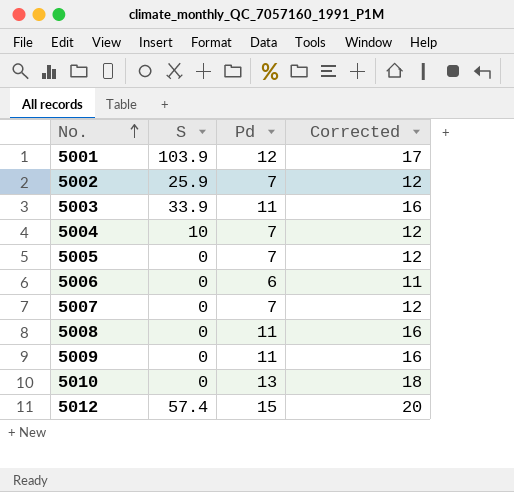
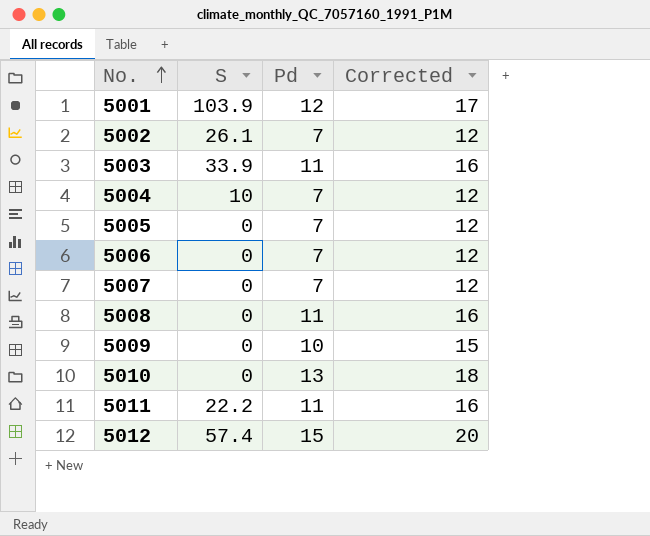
5002 | S: 25.9 -> 26.1
5006 | Pd: 6 -> 7
5006 | Corrected: 11 -> 12
5009 | Pd: 11 -> 10
5009 | Corrected: 16 -> 15
row 5011: none -> 22.2 | 11 | 16

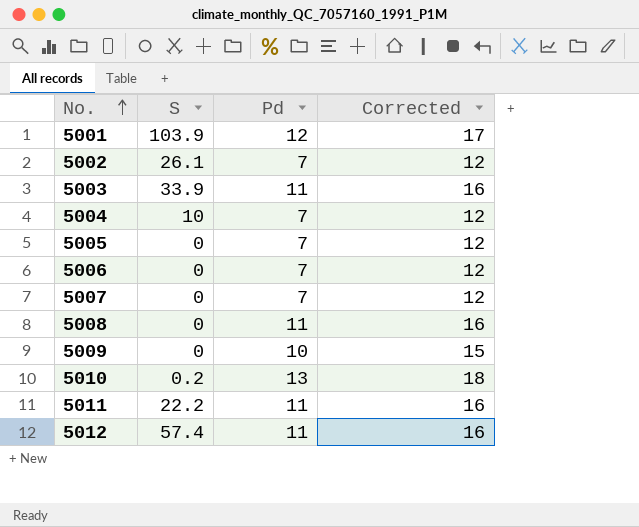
5010 | S: 0 -> 0.2
5012 | Pd: 15 -> 11
5012 | Corrected: 20 -> 16

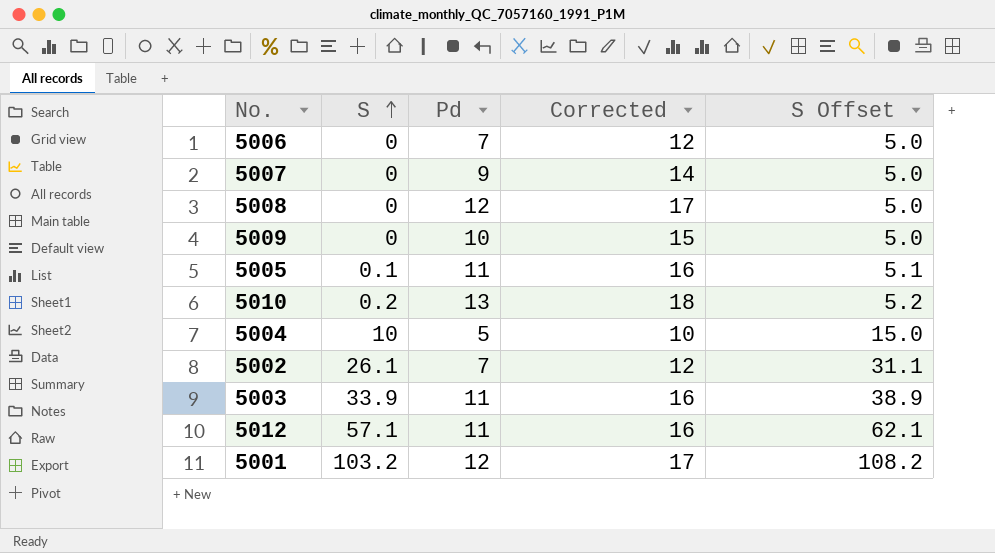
row order: No. ascending -> S ascending
column S Offset | formula: none -> [S] + 5
row 5011: 22.2 | 11 | 16 -> none
5007 | Pd: 7 -> 9
5007 | Corrected: 12 -> 14
5008 | Pd: 11 -> 12
5008 | Corrected: 16 -> 17
5005 | S: 0 -> 0.1
5005 | Pd: 7 -> 11
5005 | Corrected: 12 -> 16
5004 | Pd: 7 -> 5
5004 | Corrected: 12 -> 10
5012 | S: 57.4 -> 57.1
5001 | S: 103.9 -> 103.2

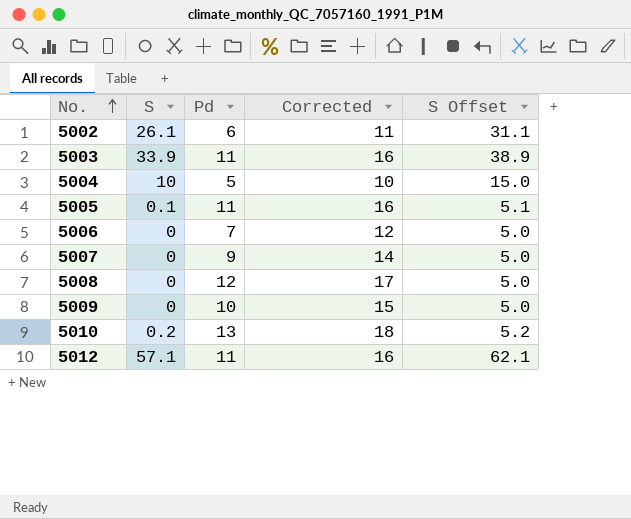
row order: S ascending -> No. ascending
row 5001: 103.2 | 12 | 17 | 108.2 -> none
5002 | Pd: 7 -> 6
5002 | Corrected: 12 -> 11

